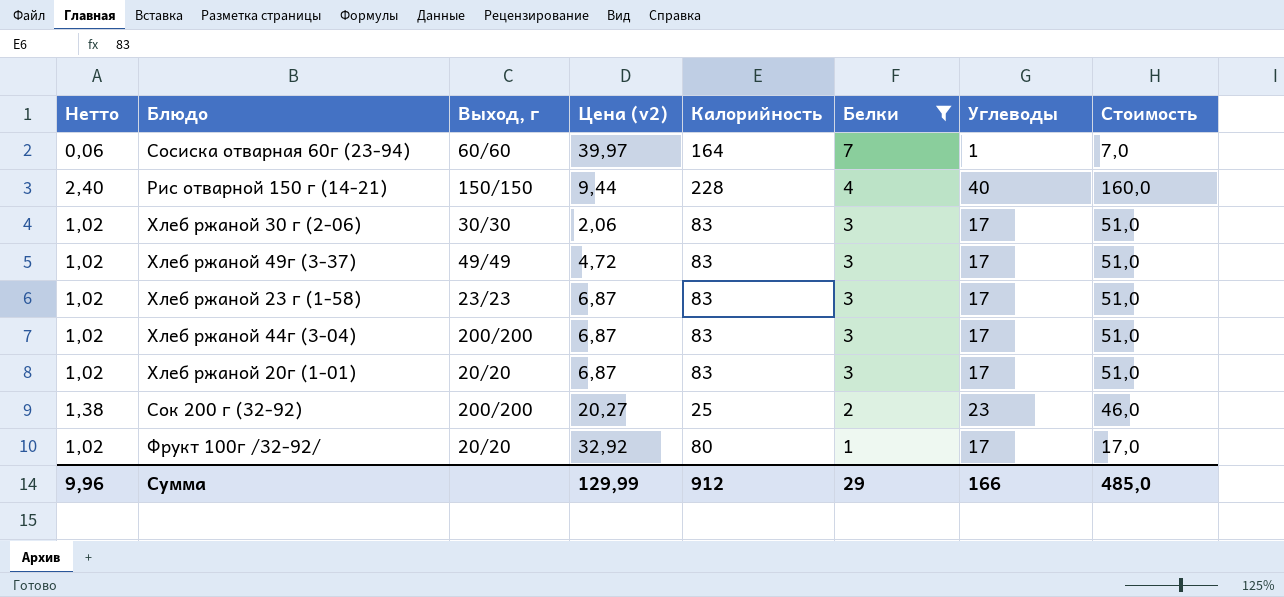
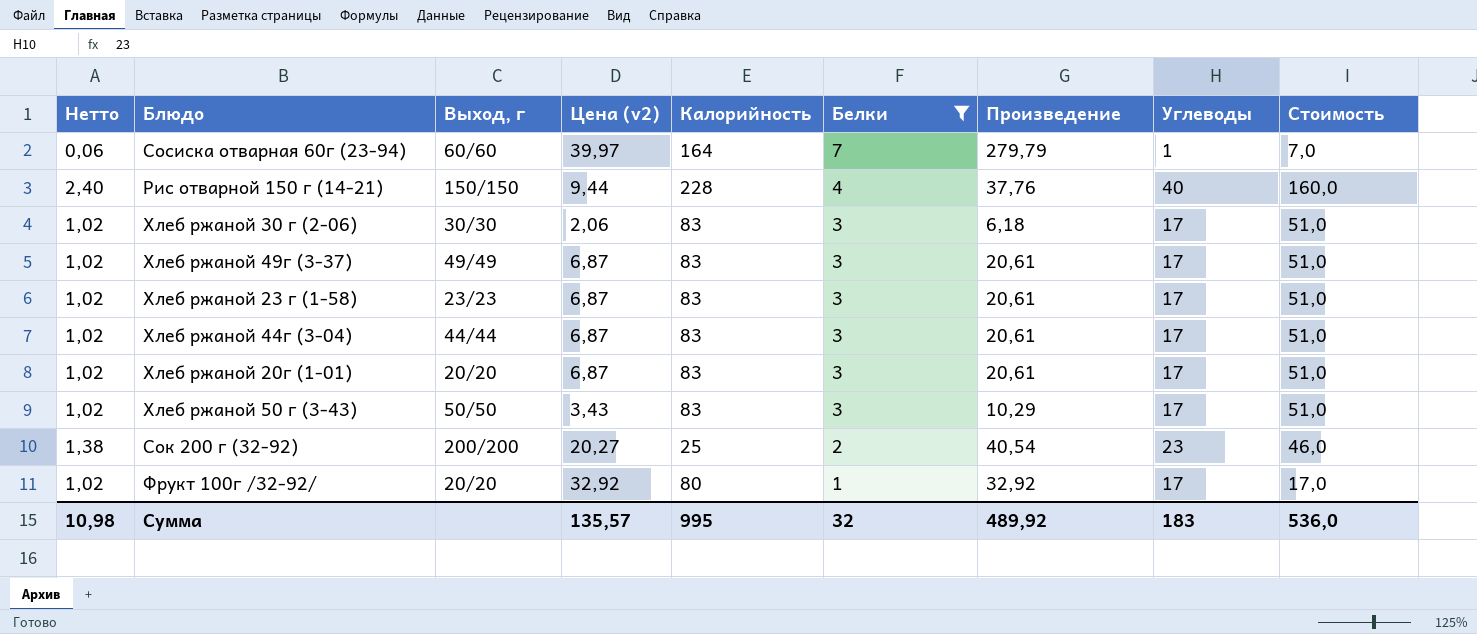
column Произведение | formula: none -> [Цена (v2)] * [Белки]
Хлеб ржаной 49г (3-37) | Цена (v2): 4,72 -> 6,87
Хлеб ржаной 44г (3-04) | Выход, г: 200/200 -> 44/44
row Хлеб ржаной 50 г (3-43): none -> 1,02 | 50/50 | 3,43 | 83 | 3 | 10,29 | 17 | 51,0
Сумма | Нетто: 9,96 -> 10,98
Сумма | Цена (v2): 129,99 -> 135,57
Сумма | Калорийность: 912 -> 995
Сумма | Белки: 29 -> 32
Сумма | Углеводы: 166 -> 183
Сумма | Стоимость: 485,0 -> 536,0

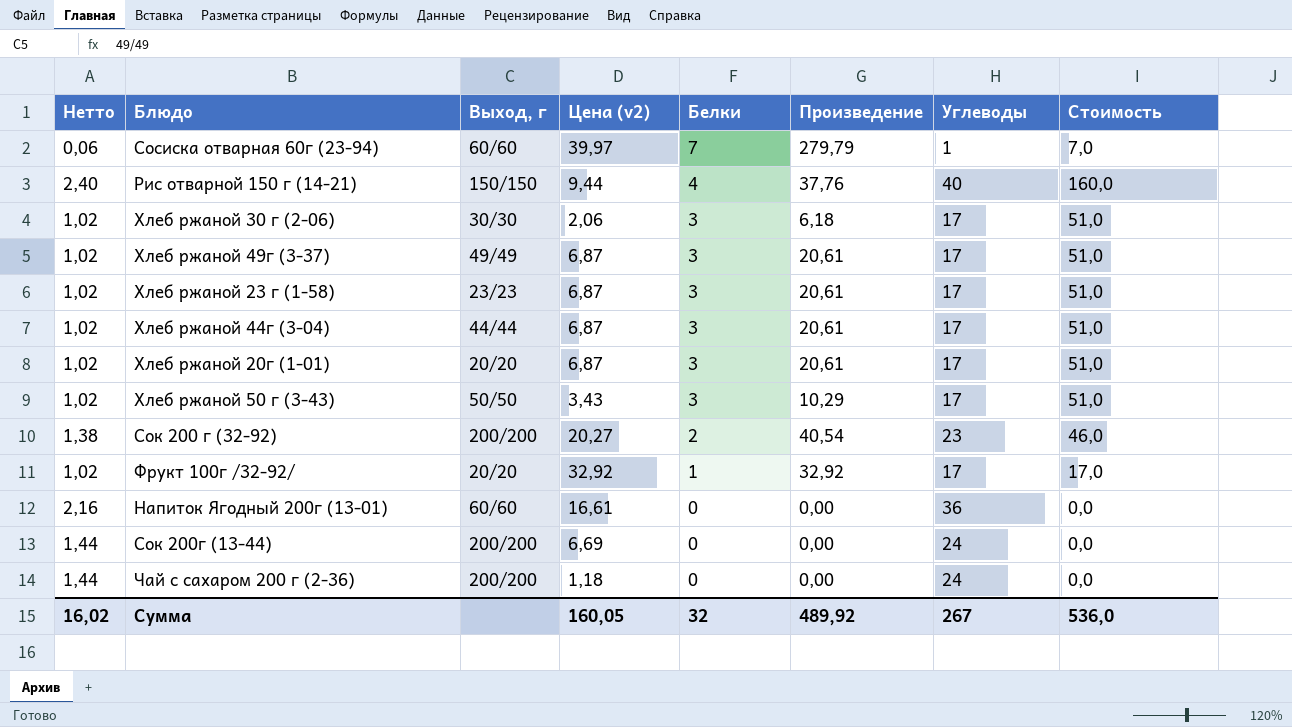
filter: Белки != 0 -> none
column Калорийность | position: 5 -> none
Сумма | Нетто: 10,98 -> 16,02
Сумма | Цена (v2): 135,57 -> 160,05
Сумма | Углеводы: 183 -> 267

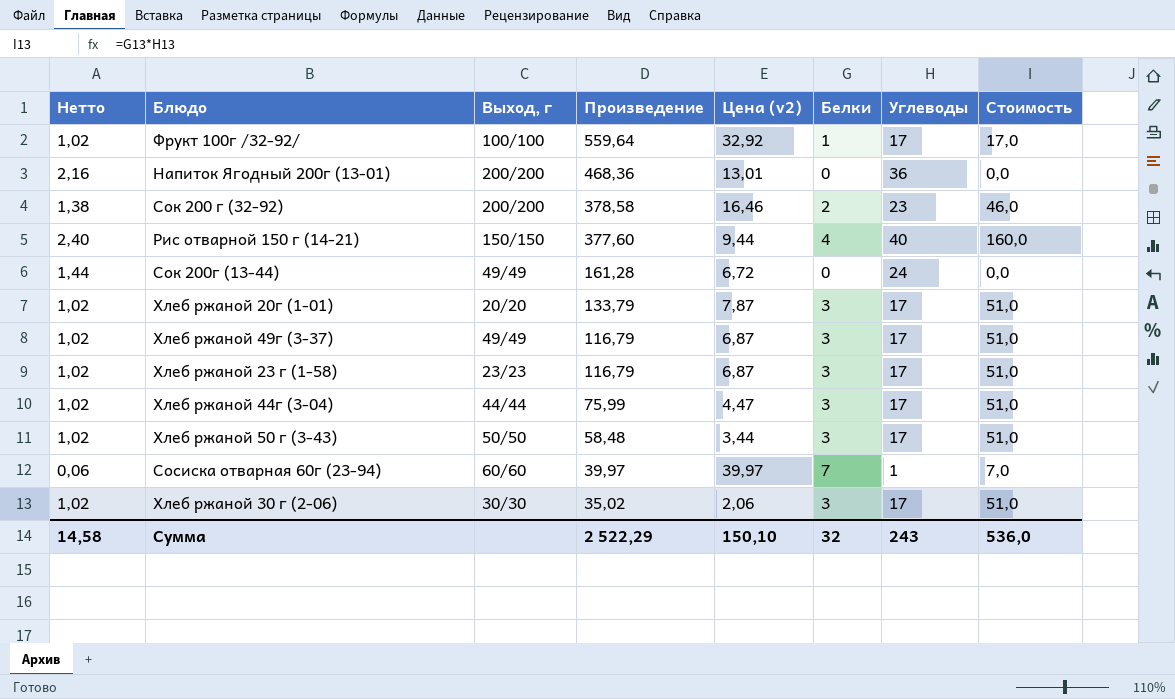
row order: Белки descending -> Произведение descending
column Произведение | formula: [Цена (v2)] * [Белки] -> [Цена (v2)] * [Углеводы]
column Произведение | position: 6 -> 4
row Чай с сахаром 200 г (2-36): 1,44 | 200/200 | 1,18 | 0 | 0,00 | 24 | 0,0 -> none
Фрукт 100г /32-92/ | Выход, г: 20/20 -> 100/100
Напиток Ягодный 200г (13-01) | Выход, г: 60/60 -> 200/200
Напиток Ягодный 200г (13-01) | Цена (v2): 16,61 -> 13,01
Сок 200 г (32-92) | Цена (v2): 20,27 -> 16,46
Сок 200г (13-44) | Выход, г: 200/200 -> 49/49
Сок 200г (13-44) | Цена (v2): 6,69 -> 6,72
Хлеб ржаной 20г (1-01) | Цена (v2): 6,87 -> 7,87
Хлеб ржаной 44г (3-04) | Цена (v2): 6,87 -> 4,47
Хлеб ржаной 50 г (3-43) | Цена (v2): 3,43 -> 3,44
Сумма | Нетто: 16,02 -> 14,58
Сумма | Произведение: 489,92 -> 2 522,29
Сумма | Цена (v2): 160,05 -> 150,10
Сумма | Углеводы: 267 -> 243

